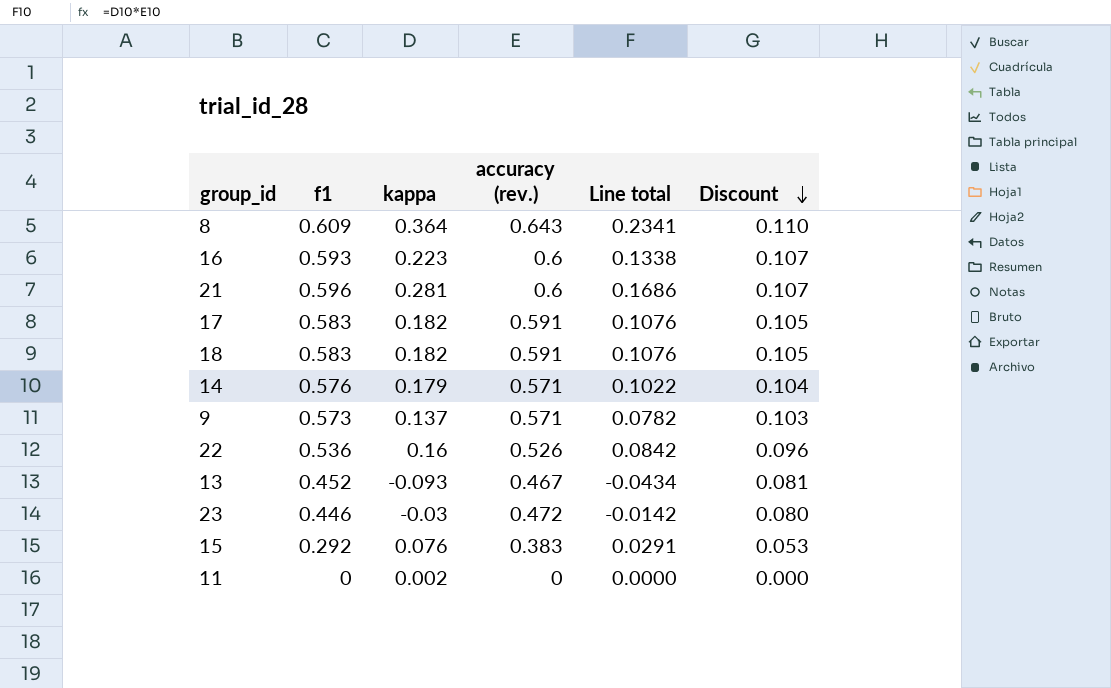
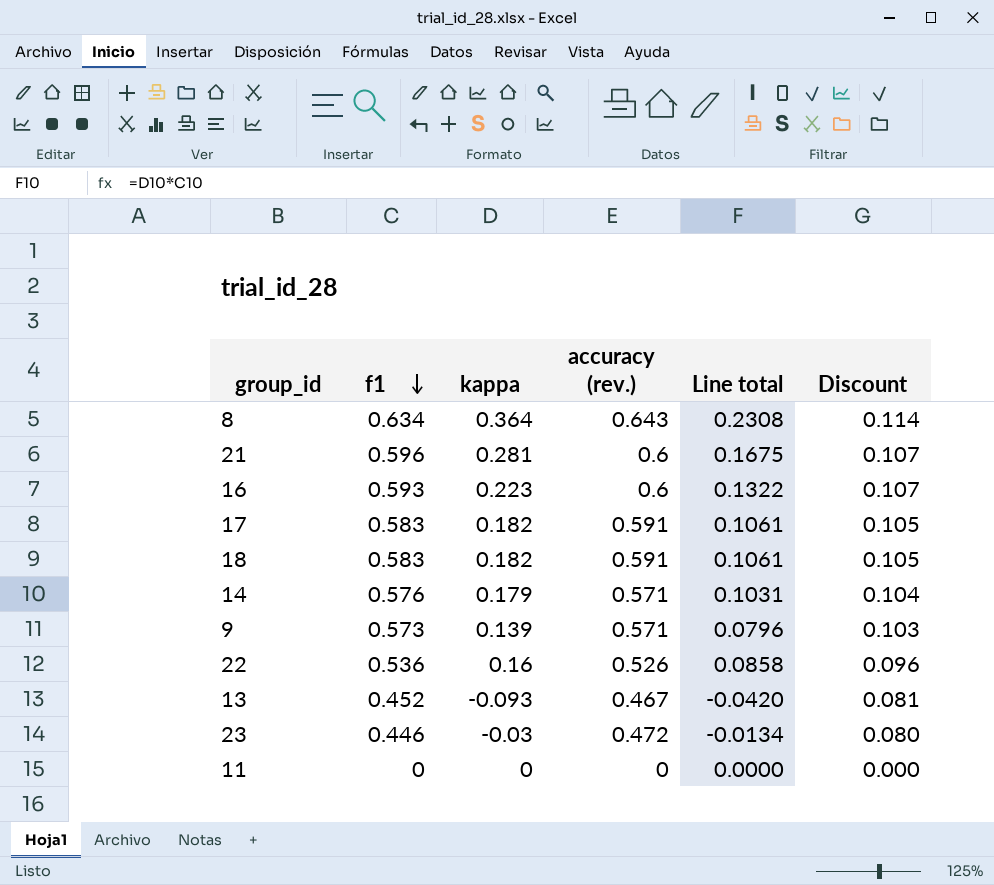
row order: Discount descending -> f1 descending
column Line total | formula: [kappa] * [accuracy (rev.)] -> [f1] * [kappa]
row 15: 0.292 | 0.076 | 0.383 | 0.0291 | 0.053 -> none
8 | f1: 0.609 -> 0.634
8 | Discount: 0.110 -> 0.114
9 | kappa: 0.137 -> 0.139
11 | kappa: 0.002 -> 0

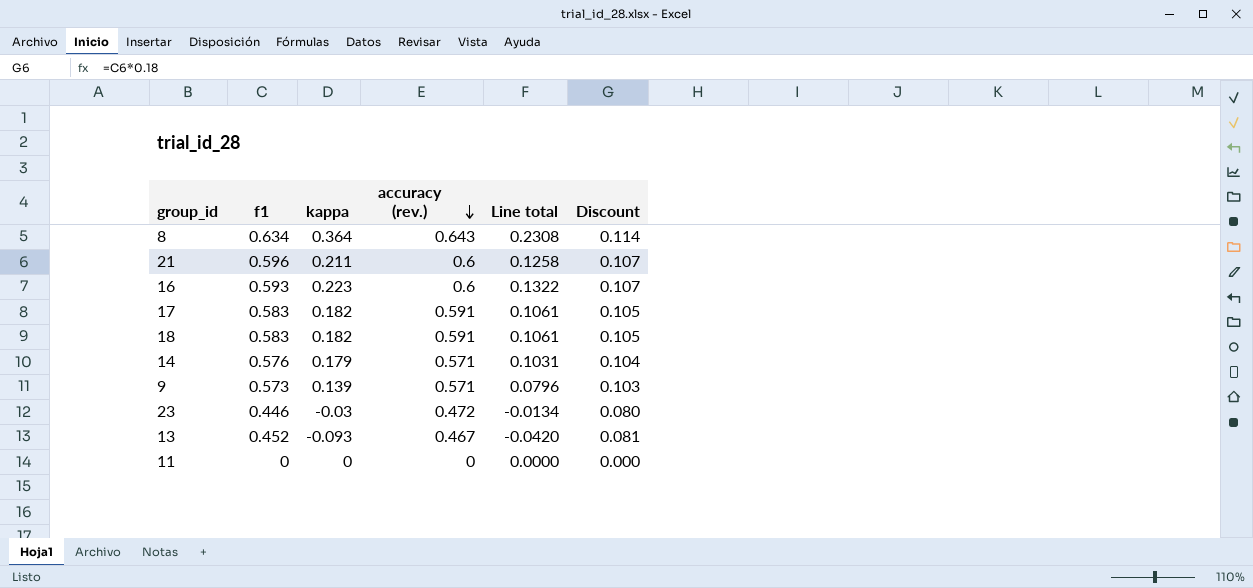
row order: f1 descending -> accuracy (rev.) descending
row 22: 0.536 | 0.16 | 0.526 | 0.0858 | 0.096 -> none
21 | kappa: 0.281 -> 0.211
21 | Line total: 0.1675 -> 0.1258

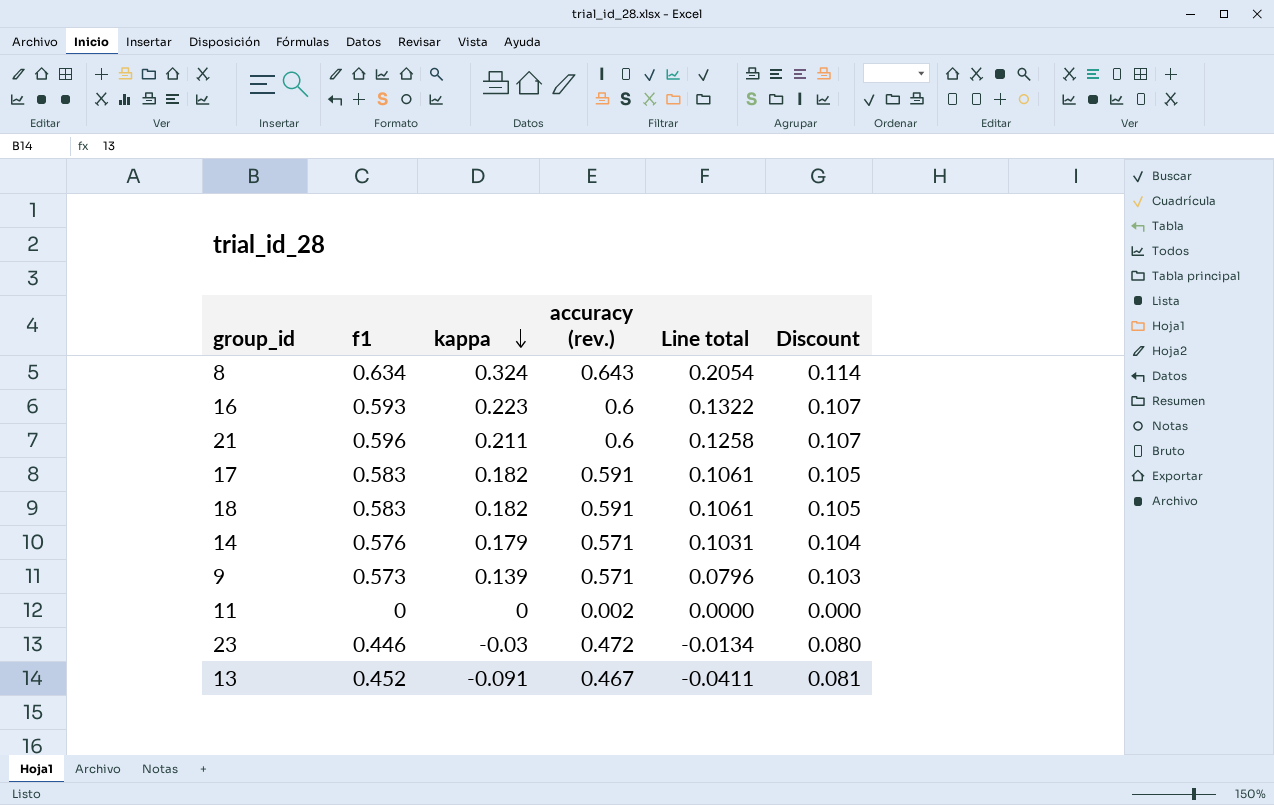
row order: accuracy (rev.) descending -> kappa descending
8 | kappa: 0.364 -> 0.324
8 | Line total: 0.2308 -> 0.2054
11 | accuracy (rev.): 0 -> 0.002
13 | kappa: -0.093 -> -0.091
13 | Line total: -0.0420 -> -0.0411

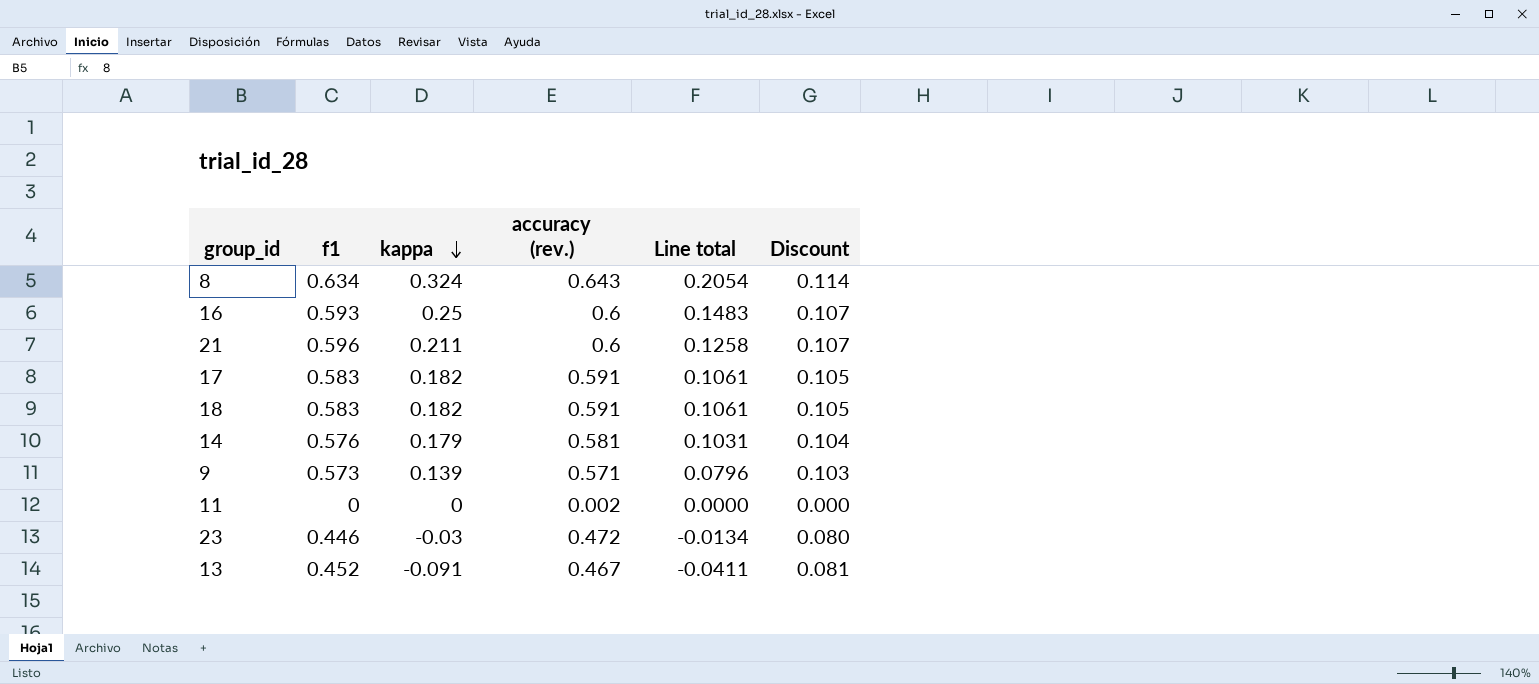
16 | kappa: 0.223 -> 0.25
16 | Line total: 0.1322 -> 0.1483
14 | accuracy (rev.): 0.571 -> 0.581

